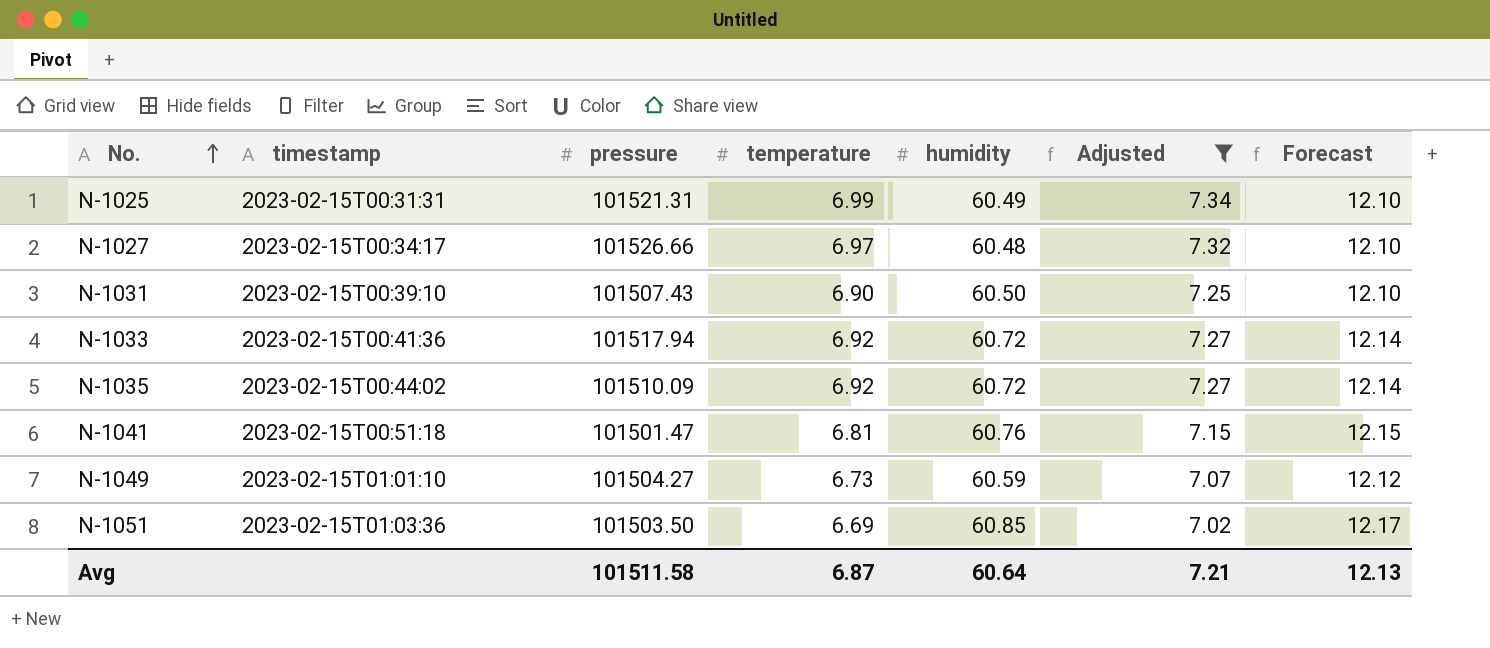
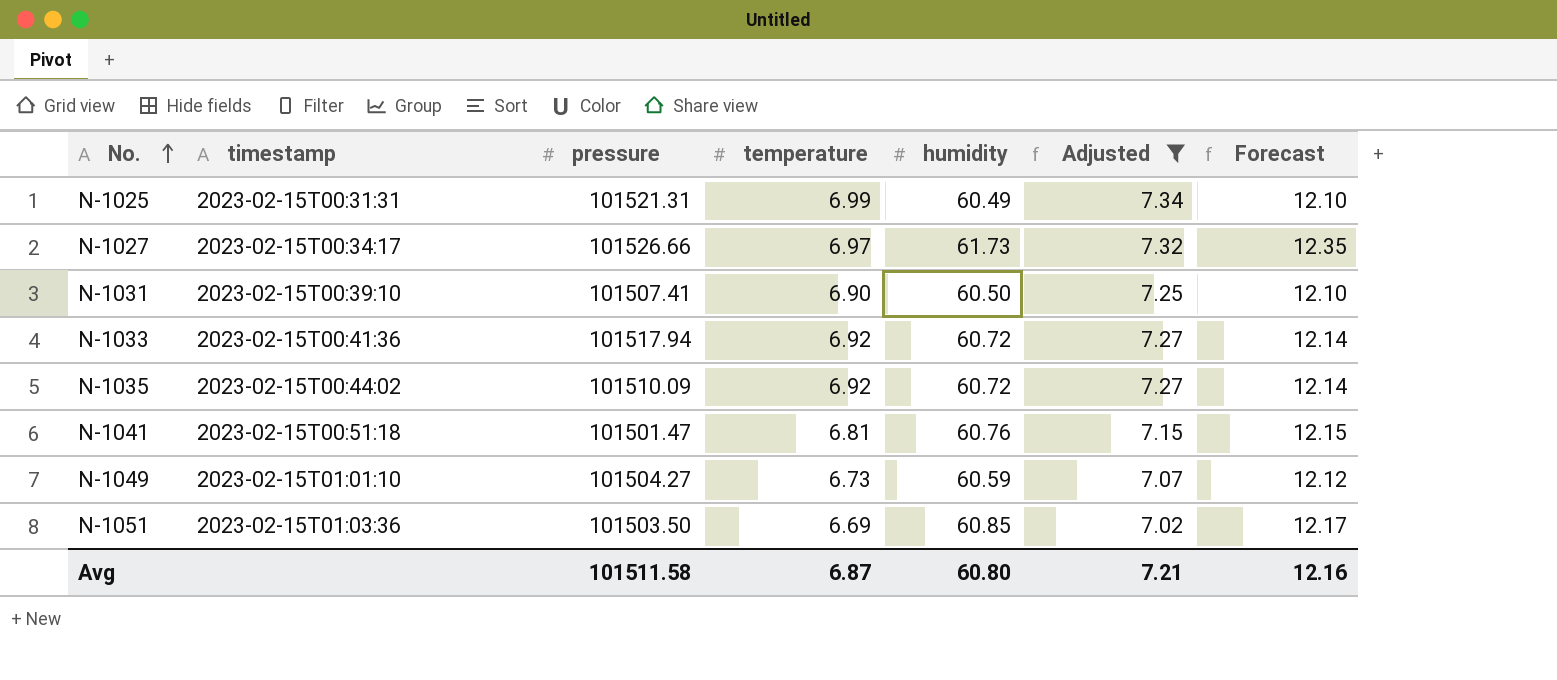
N-1027 | humidity: 60.48 -> 61.73
N-1027 | Forecast: 12.10 -> 12.35
N-1031 | pressure: 101507.43 -> 101507.41
Avg | humidity: 60.64 -> 60.80
Avg | Forecast: 12.13 -> 12.16

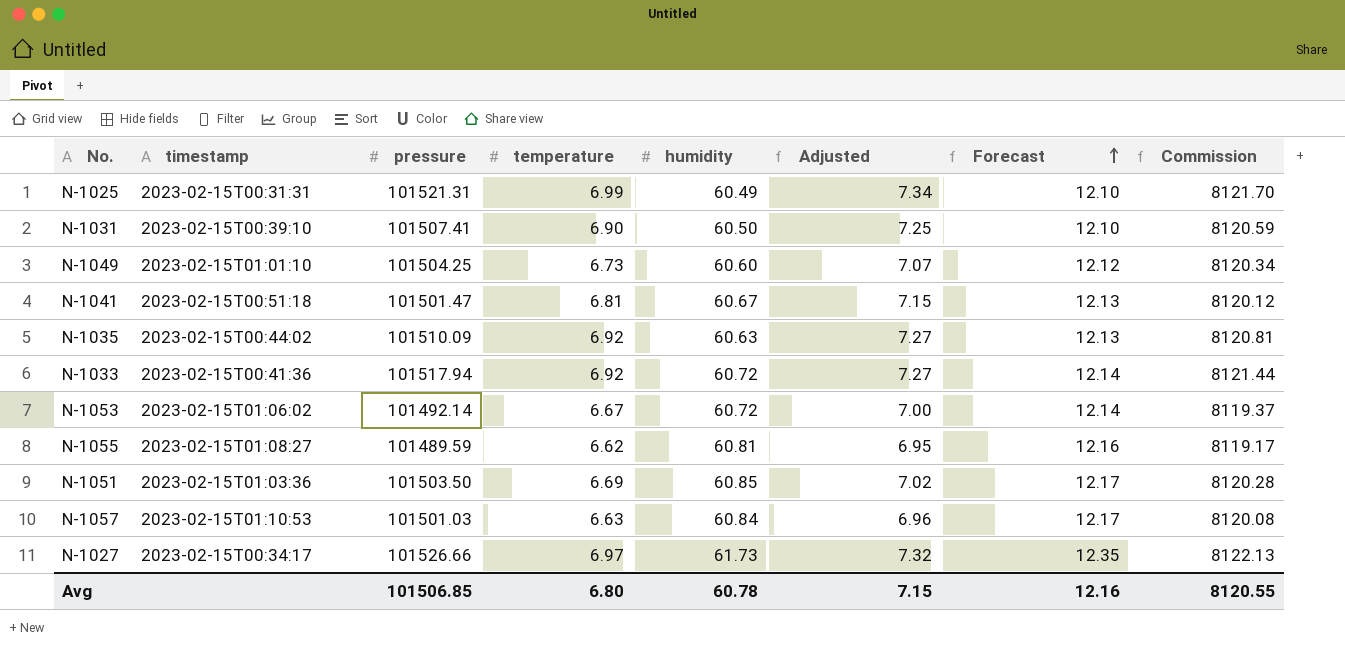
filter: Adjusted >= 7.02 -> none
row order: No. ascending -> Forecast ascending
column Commission | formula: none -> [pressure] * 0.08
N-1049 | pressure: 101504.27 -> 101504.25
N-1049 | humidity: 60.59 -> 60.60
N-1041 | humidity: 60.76 -> 60.67
N-1041 | Forecast: 12.15 -> 12.13
N-1035 | humidity: 60.72 -> 60.63
N-1035 | Forecast: 12.14 -> 12.13
Avg | pressure: 101511.58 -> 101506.85
Avg | temperature: 6.87 -> 6.80
Avg | humidity: 60.80 -> 60.78
Avg | Adjusted: 7.21 -> 7.15

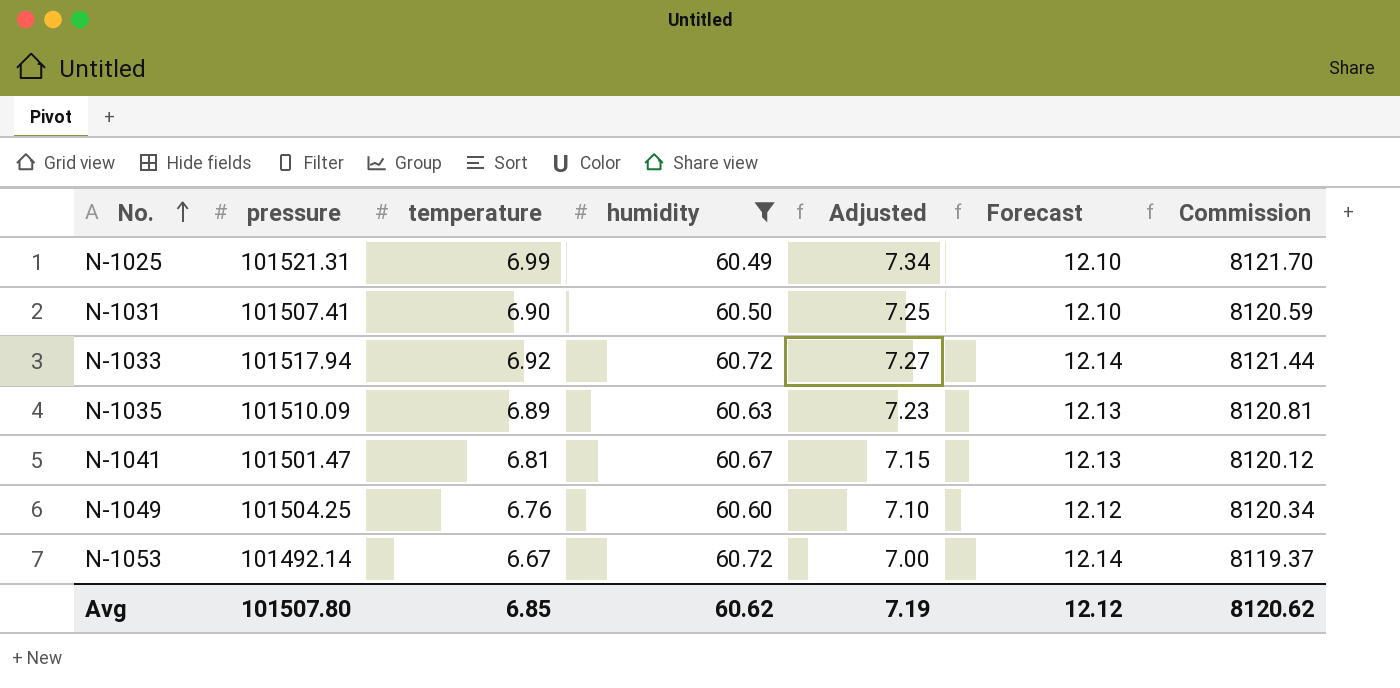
filter: none -> humidity <= 60.72
row order: Forecast ascending -> No. ascending
column timestamp | position: 2 -> none
N-1035 | temperature: 6.92 -> 6.89
N-1035 | Adjusted: 7.27 -> 7.23
N-1049 | temperature: 6.73 -> 6.76
N-1049 | Adjusted: 7.07 -> 7.10
Avg | pressure: 101506.85 -> 101507.80
Avg | temperature: 6.80 -> 6.85
Avg | humidity: 60.78 -> 60.62
Avg | Adjusted: 7.15 -> 7.19
Avg | Forecast: 12.16 -> 12.12
Avg | Commission: 8120.55 -> 8120.62

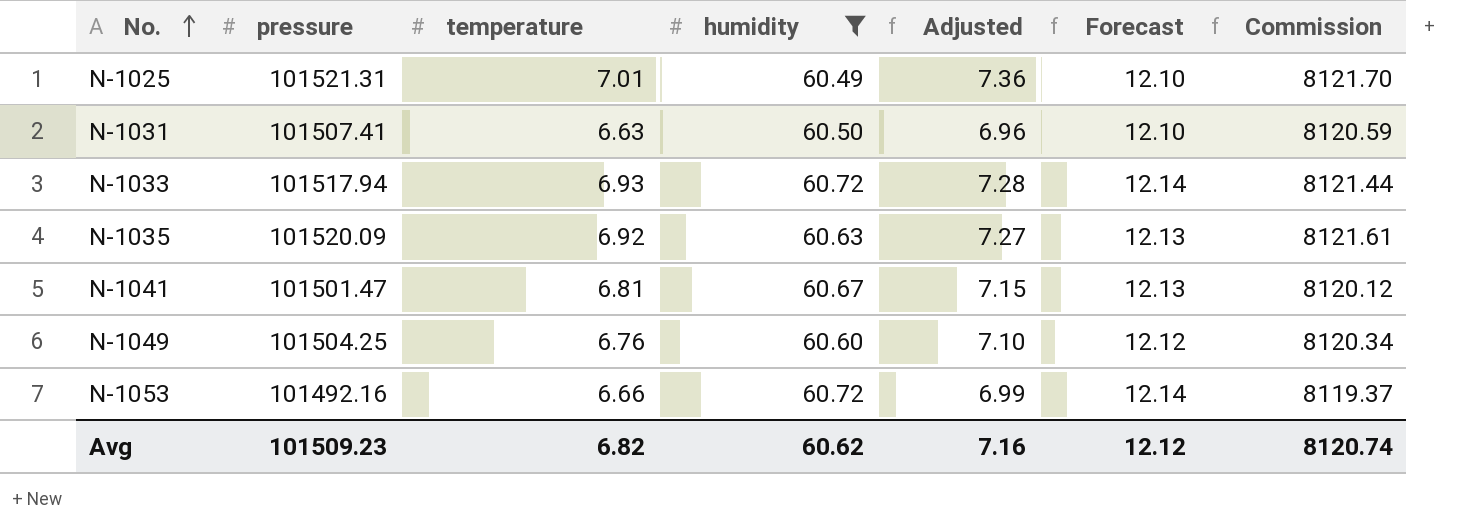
N-1025 | temperature: 6.99 -> 7.01
N-1025 | Adjusted: 7.34 -> 7.36
N-1031 | temperature: 6.90 -> 6.63
N-1031 | Adjusted: 7.25 -> 6.96
N-1033 | temperature: 6.92 -> 6.93
N-1033 | Adjusted: 7.27 -> 7.28
N-1035 | pressure: 101510.09 -> 101520.09
N-1035 | temperature: 6.89 -> 6.92
N-1035 | Adjusted: 7.23 -> 7.27
N-1035 | Commission: 8120.81 -> 8121.61
N-1053 | pressure: 101492.14 -> 101492.16
N-1053 | temperature: 6.67 -> 6.66
N-1053 | Adjusted: 7.00 -> 6.99
Avg | pressure: 101507.80 -> 101509.23
Avg | temperature: 6.85 -> 6.82
Avg | Adjusted: 7.19 -> 7.16
Avg | Commission: 8120.62 -> 8120.74

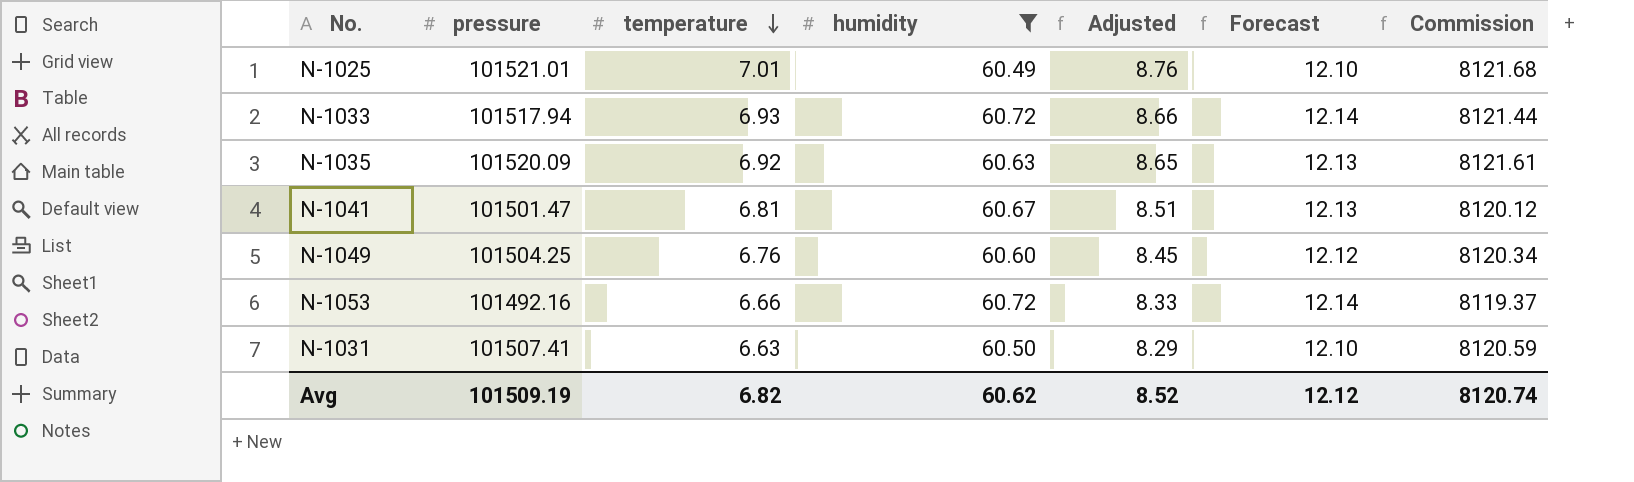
row order: No. ascending -> temperature descending
column Adjusted | formula: [temperature] * 1.05 -> [temperature] * 1.25
N-1025 | pressure: 101521.31 -> 101521.01
N-1025 | Commission: 8121.70 -> 8121.68
Avg | pressure: 101509.23 -> 101509.19
Avg | Adjusted: 7.16 -> 8.52

